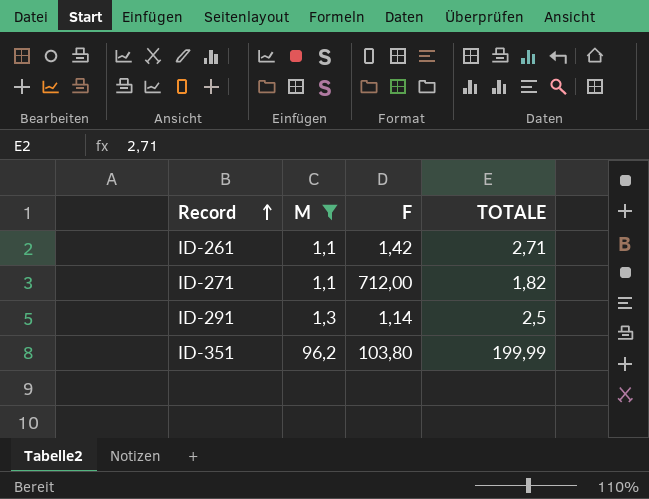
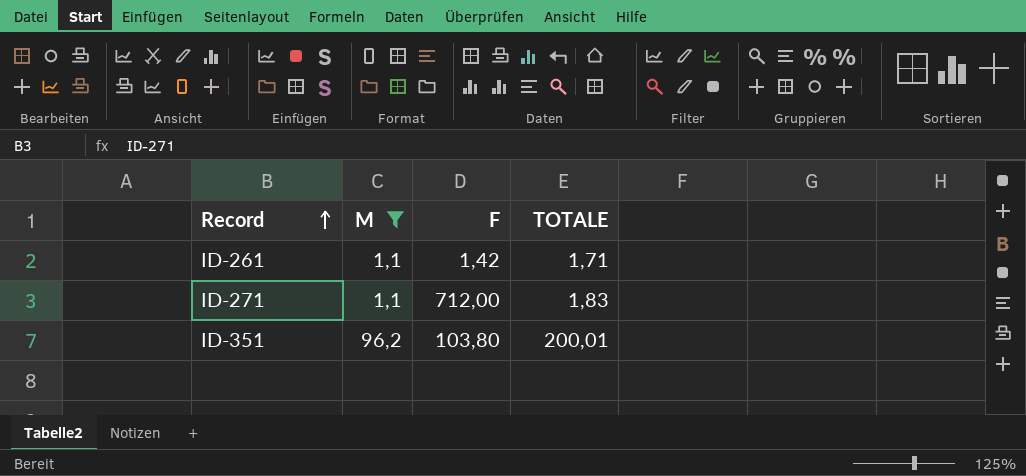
row ID-291: 1,3 | 1,14 | 2,5 -> none
ID-261 | TOTALE: 2,71 -> 1,71
ID-271 | TOTALE: 1,82 -> 1,83
ID-351 | TOTALE: 199,99 -> 200,01

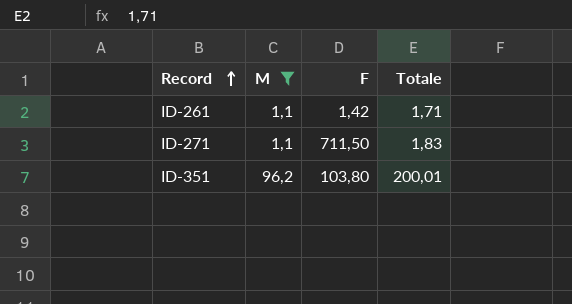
column name: TOTALE -> Totale
ID-271 | F: 712,00 -> 711,50

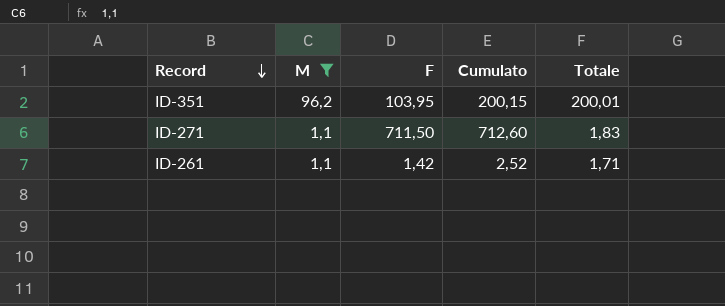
row order: Record ascending -> Record descending
column Cumulato | formula: none -> [M] + [F]
ID-351 | F: 103,80 -> 103,95

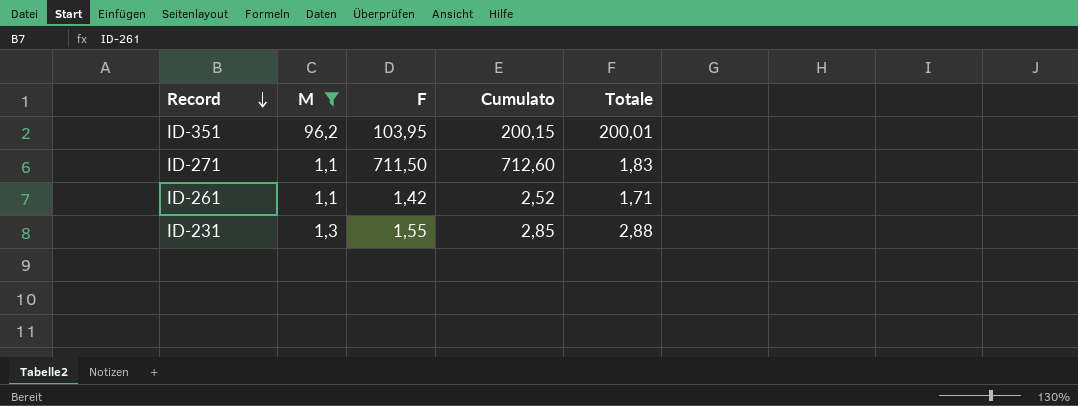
row ID-231: none -> 1,3 | 1,55 | 2,85 | 2,88

